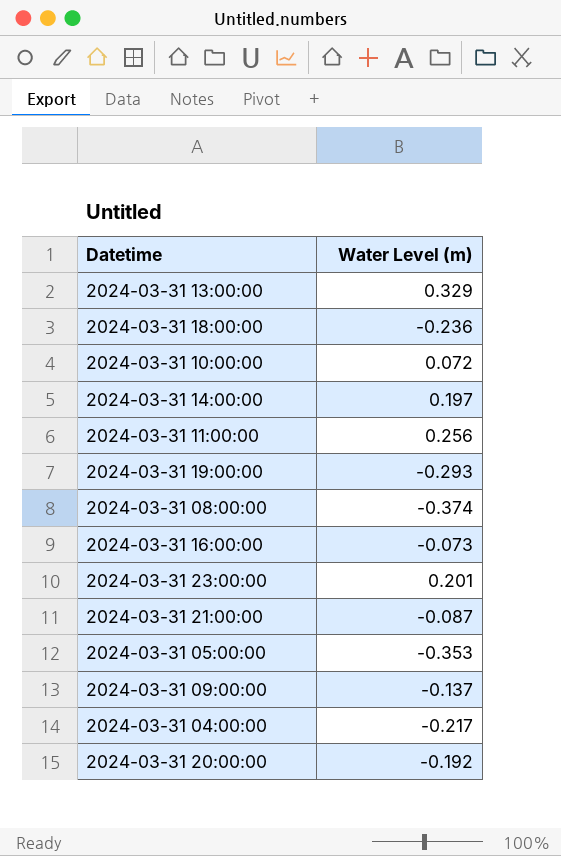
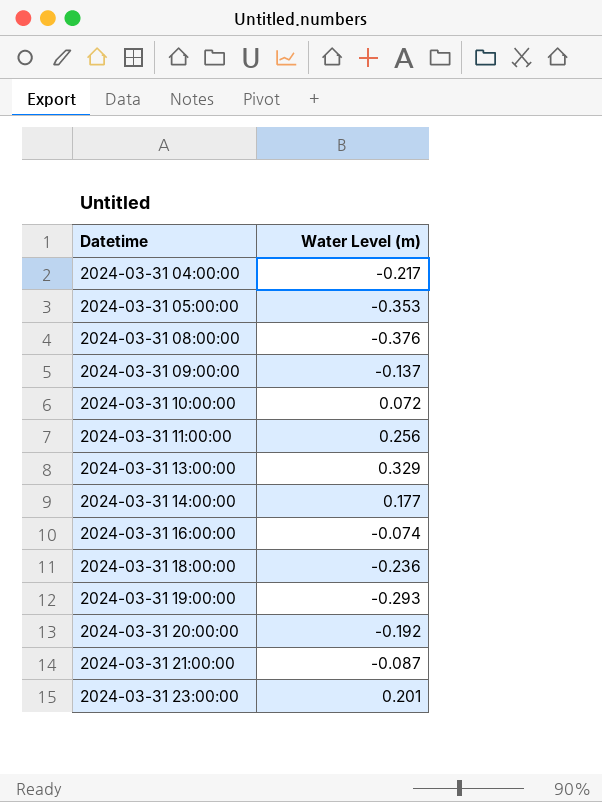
row order: none -> Datetime ascending
2024-03-31 08:00:00 | Water Level (m): -0.374 -> -0.376
2024-03-31 14:00:00 | Water Level (m): 0.197 -> 0.177
2024-03-31 16:00:00 | Water Level (m): -0.073 -> -0.074

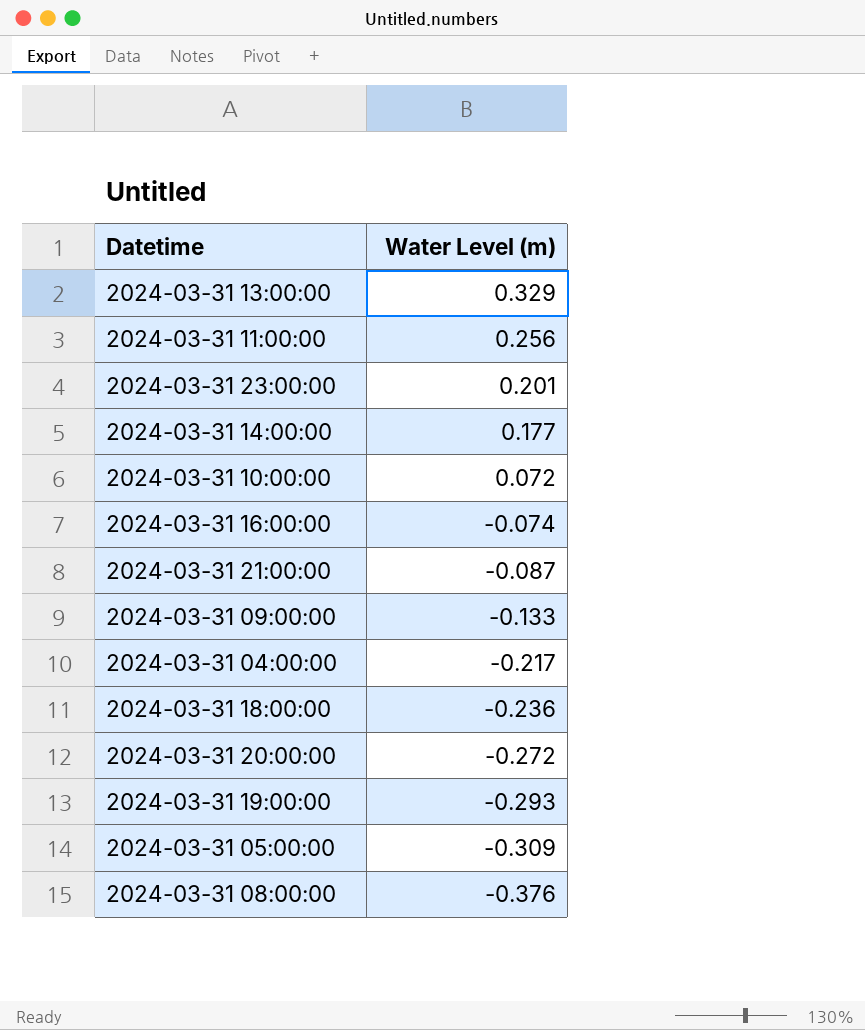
row order: Datetime ascending -> Water Level (m) descending
2024-03-31 09:00:00 | Water Level (m): -0.137 -> -0.133
2024-03-31 20:00:00 | Water Level (m): -0.192 -> -0.272
2024-03-31 05:00:00 | Water Level (m): -0.353 -> -0.309

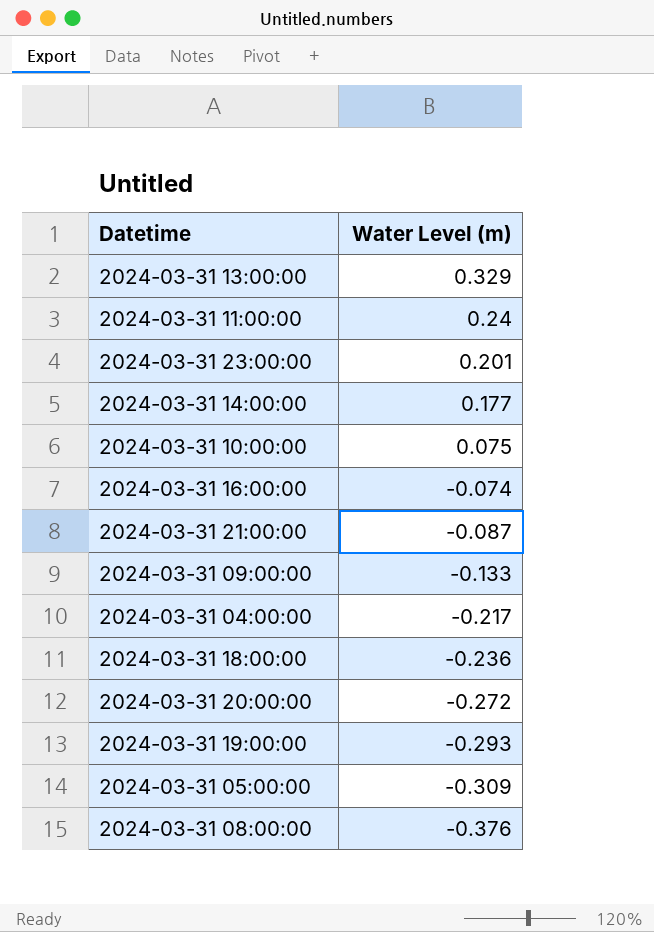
2024-03-31 11:00:00 | Water Level (m): 0.256 -> 0.24
2024-03-31 10:00:00 | Water Level (m): 0.072 -> 0.075

